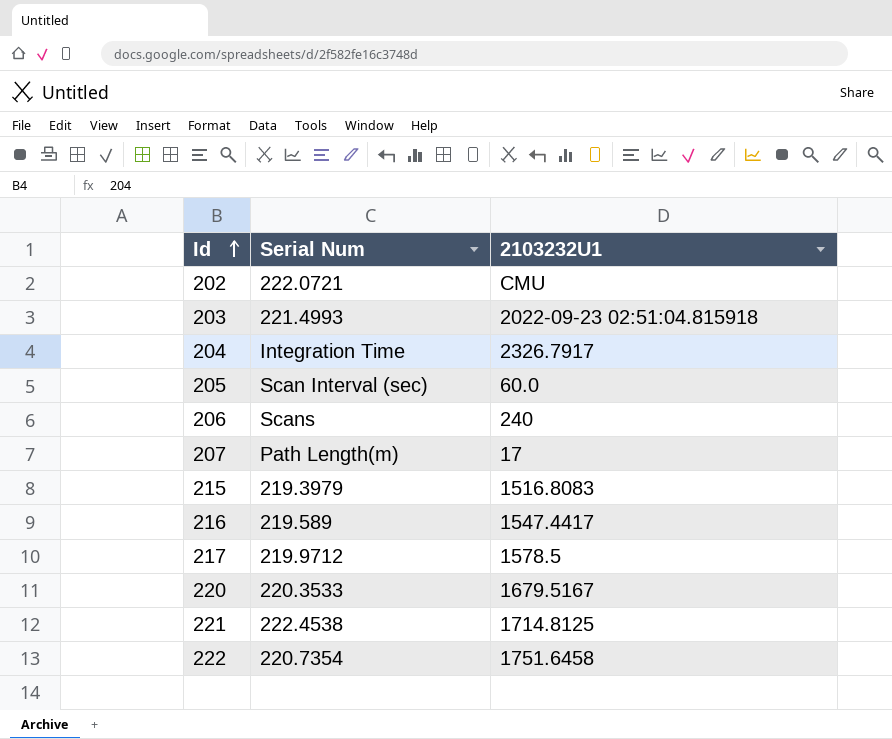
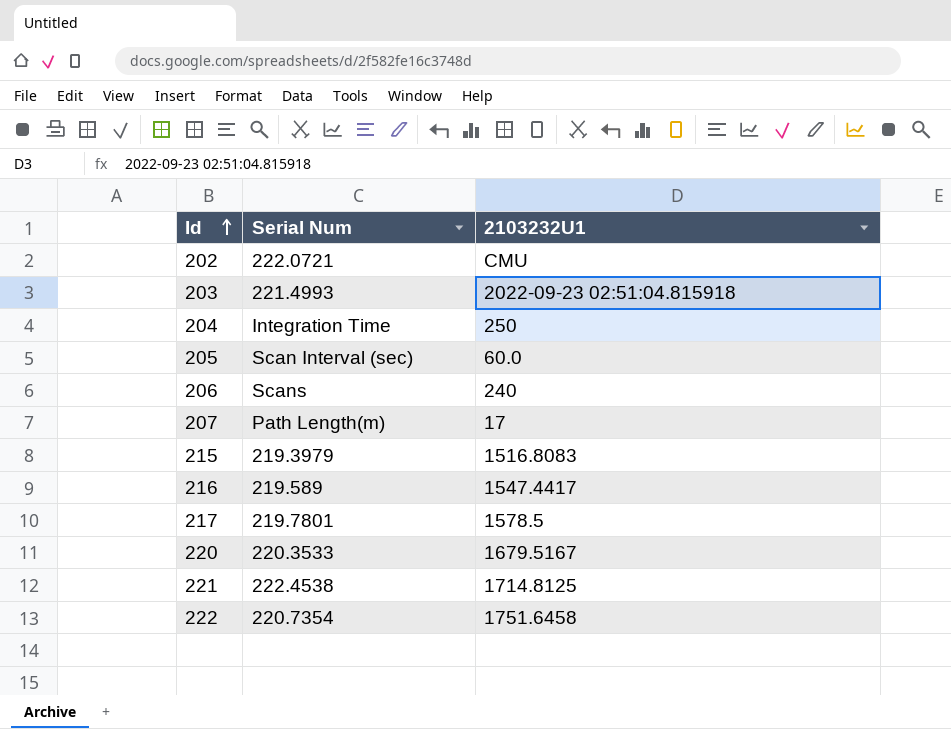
204 | 2103232U1: 2326.7917 -> 250
217 | Serial Num: 219.9712 -> 219.7801

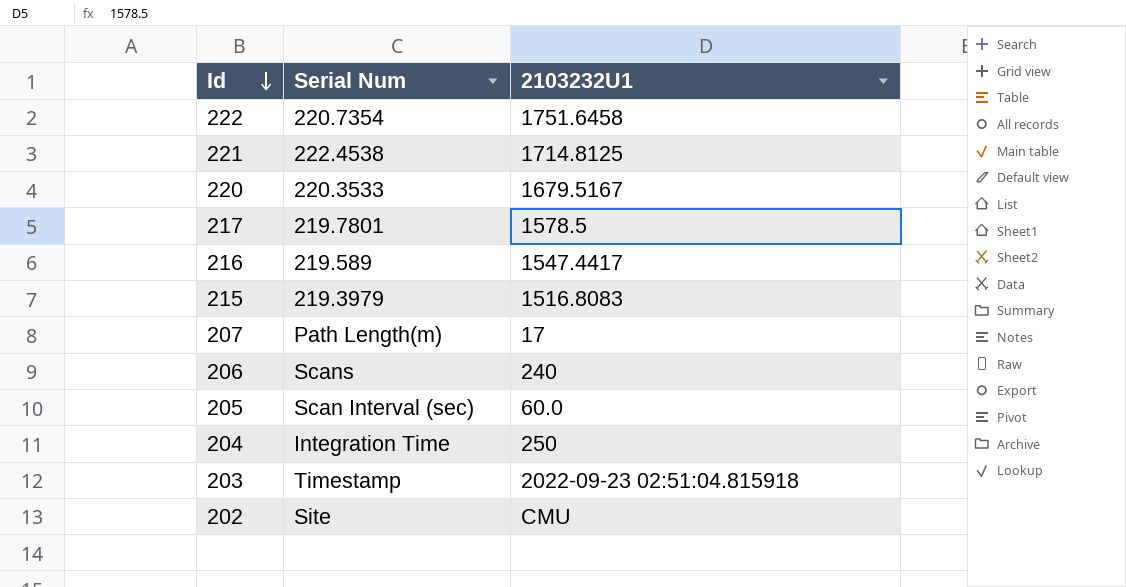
row order: Id ascending -> Id descending
203 | Serial Num: 221.4993 -> Timestamp
202 | Serial Num: 222.0721 -> Site

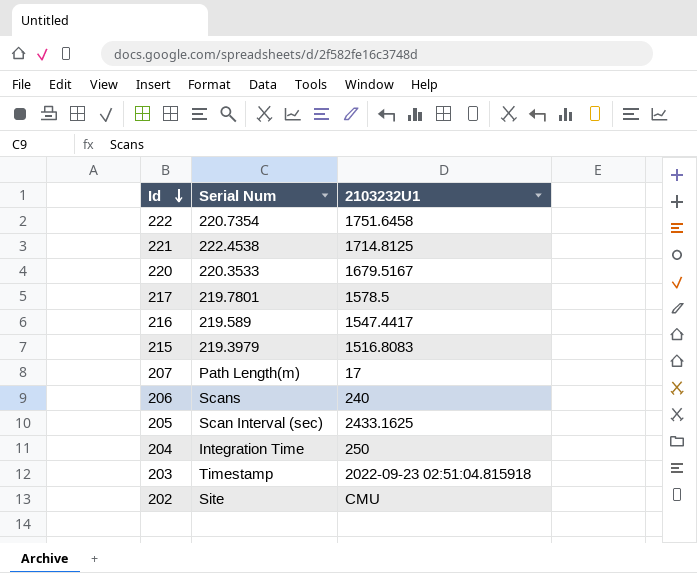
205 | 2103232U1: 60.0 -> 2433.1625

